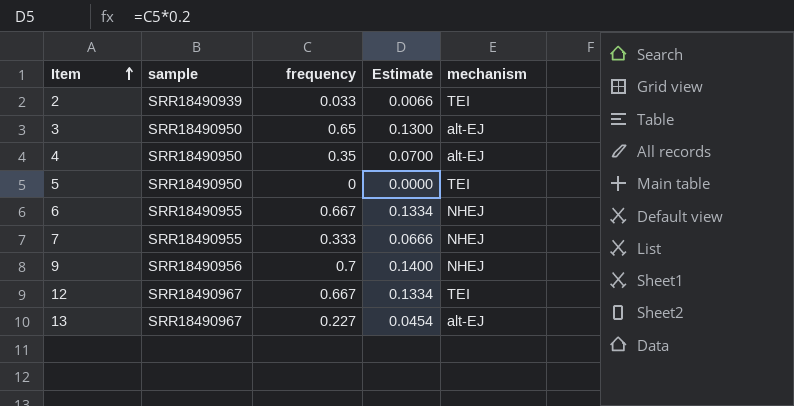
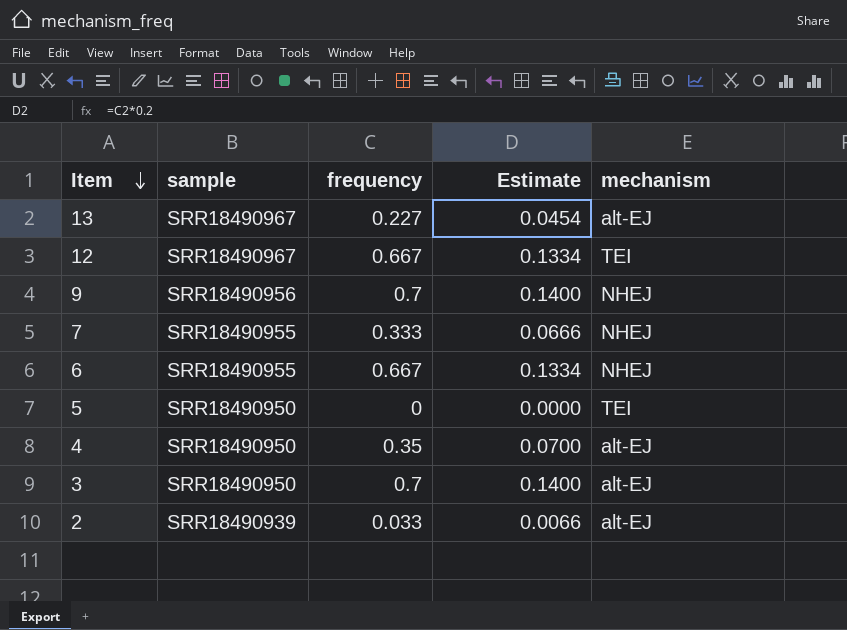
row order: Item ascending -> Item descending
3 | frequency: 0.65 -> 0.7
3 | Estimate: 0.1300 -> 0.1400
2 | mechanism: TEI -> alt-EJ

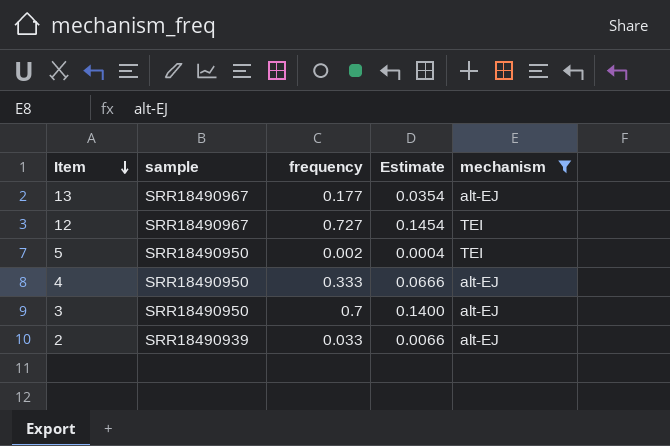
filter: none -> mechanism != NHEJ
13 | frequency: 0.227 -> 0.177
13 | Estimate: 0.0454 -> 0.0354
12 | frequency: 0.667 -> 0.727
12 | Estimate: 0.1334 -> 0.1454
5 | frequency: 0 -> 0.002
5 | Estimate: 0.0000 -> 0.0004
4 | frequency: 0.35 -> 0.333
4 | Estimate: 0.0700 -> 0.0666

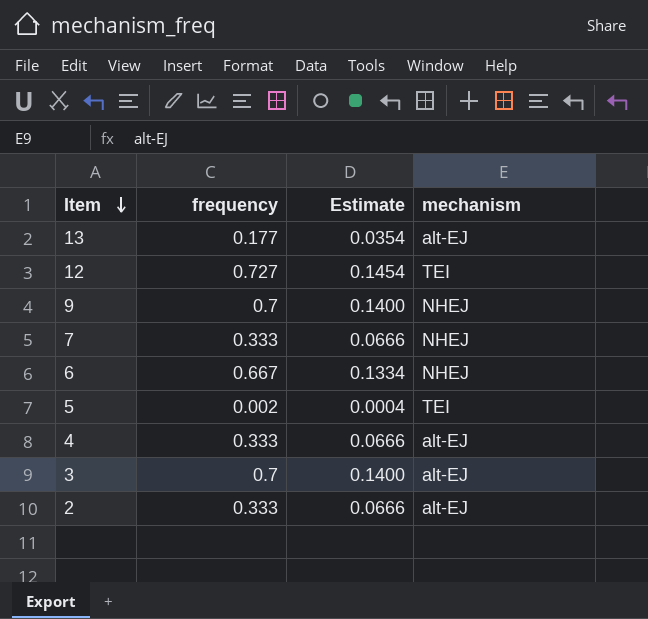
filter: mechanism != NHEJ -> none
column sample | position: 2 -> none
2 | frequency: 0.033 -> 0.333
2 | Estimate: 0.0066 -> 0.0666

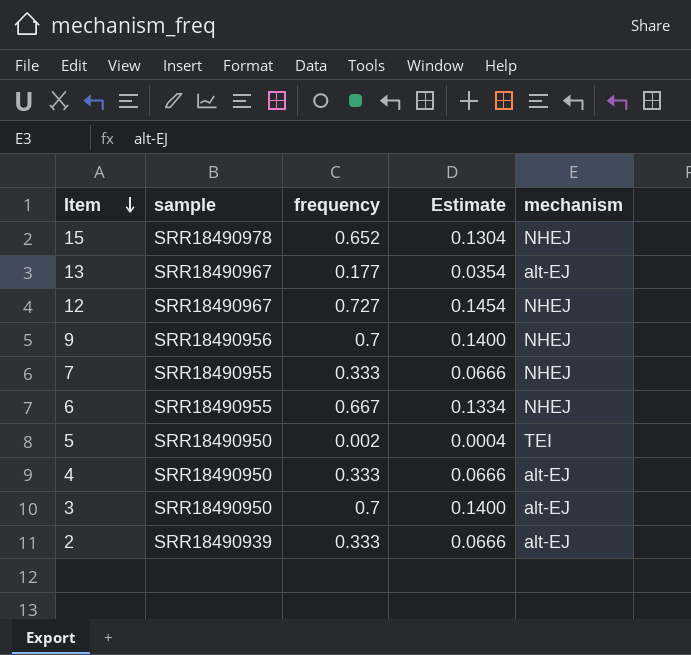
column sample | position: none -> 2
row 15: none -> SRR18490978 | 0.652 | 0.1304 | NHEJ
12 | mechanism: TEI -> NHEJ

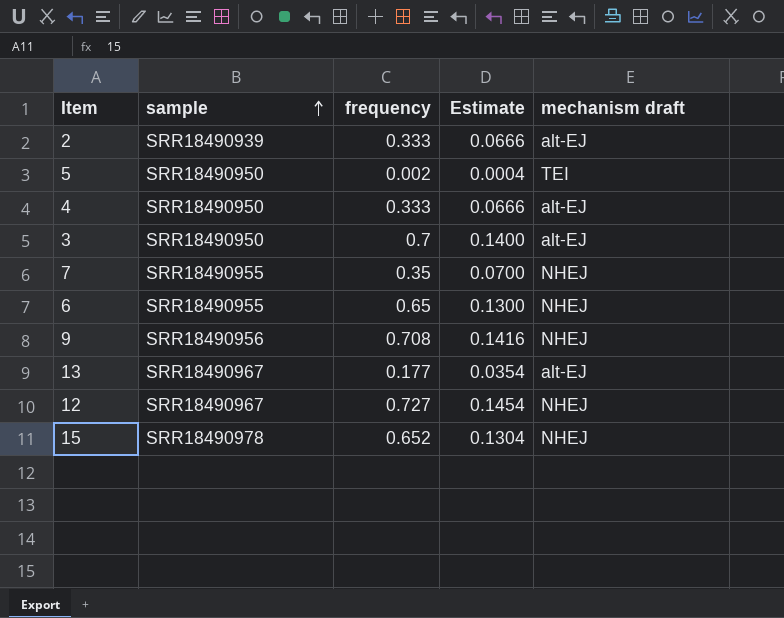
row order: Item descending -> sample ascending
column name: mechanism -> mechanism draft
7 | frequency: 0.333 -> 0.35
7 | Estimate: 0.0666 -> 0.0700
6 | frequency: 0.667 -> 0.65
6 | Estimate: 0.1334 -> 0.1300
9 | frequency: 0.7 -> 0.708
9 | Estimate: 0.1400 -> 0.1416

